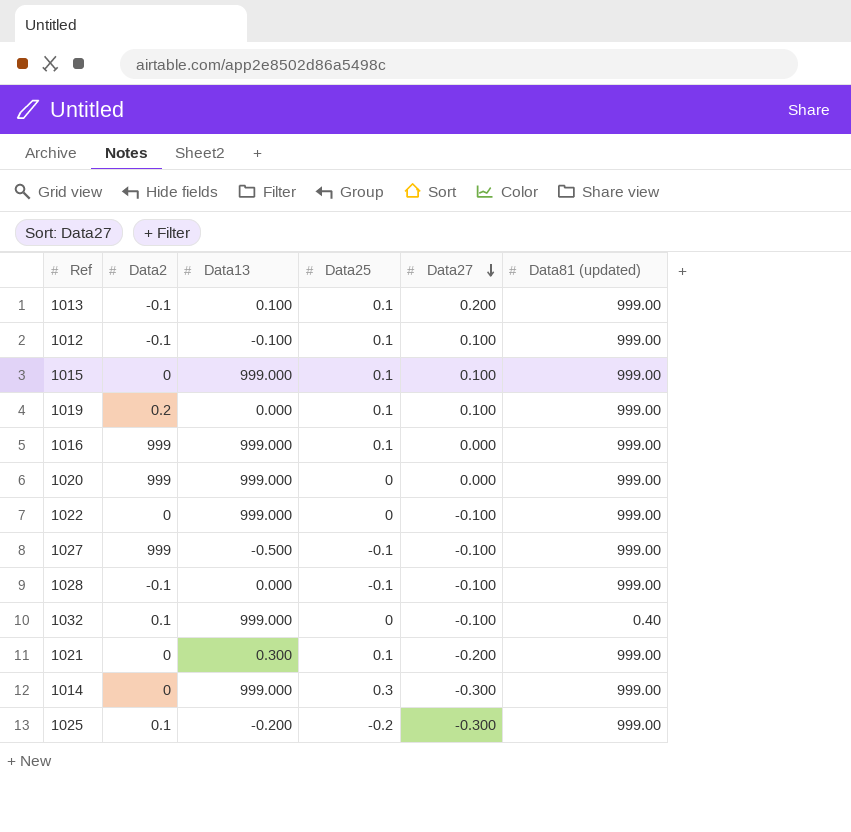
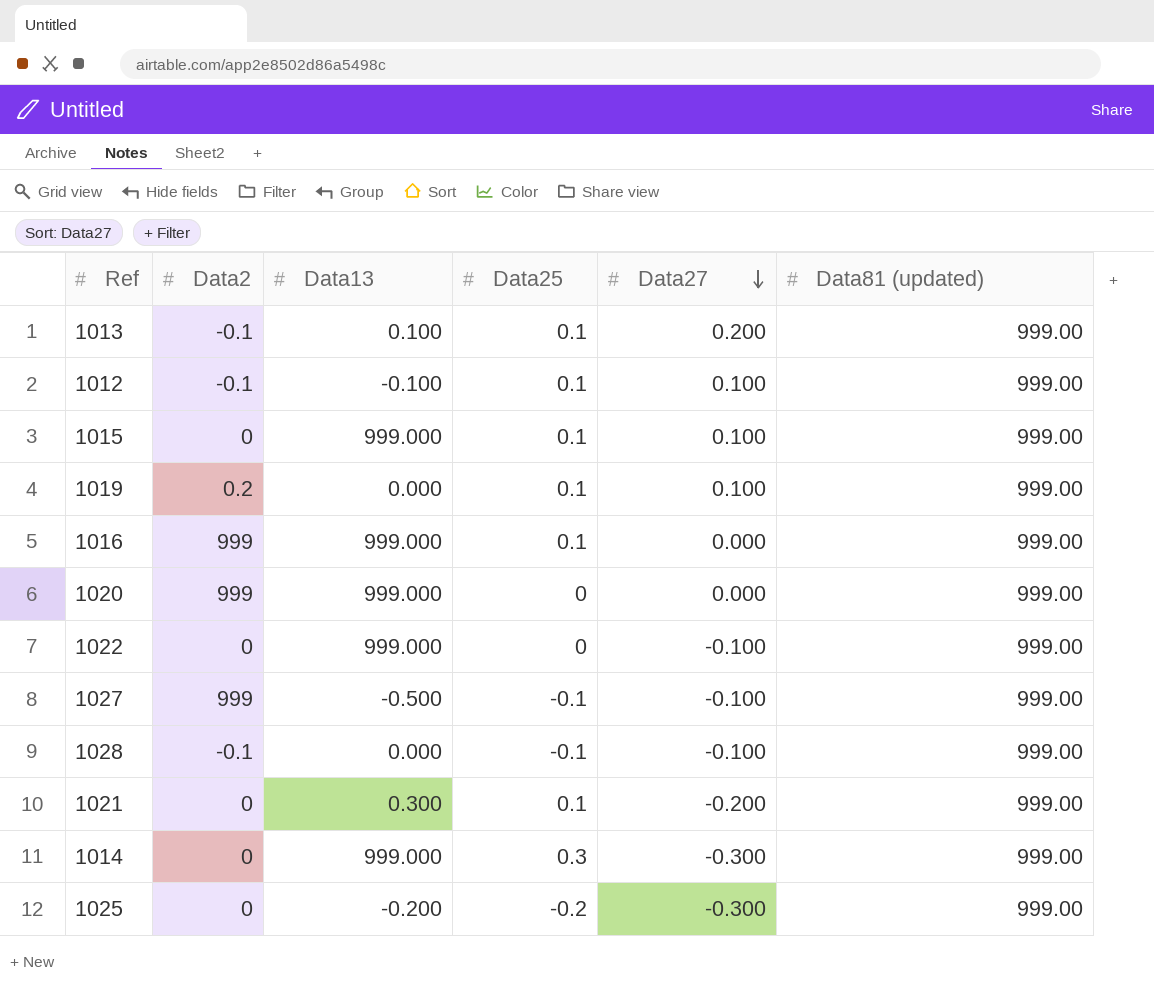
row 1032: 0.1 | 999.000 | 0 | -0.100 | 0.40 -> none
1025 | Data2: 0.1 -> 0

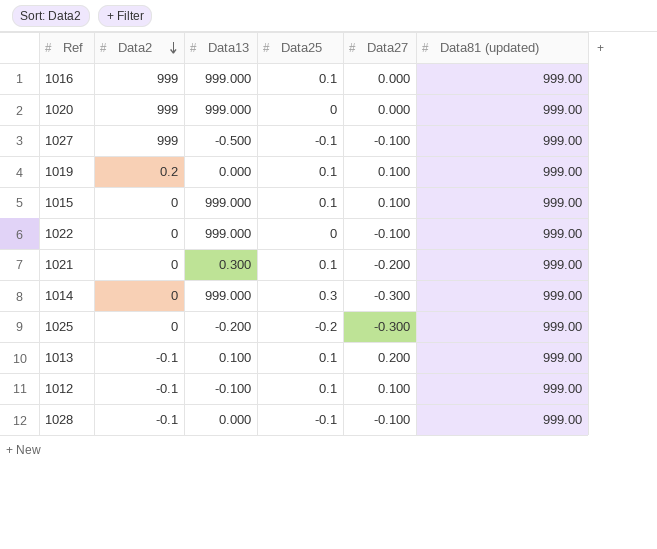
row order: Data27 descending -> Data2 descending

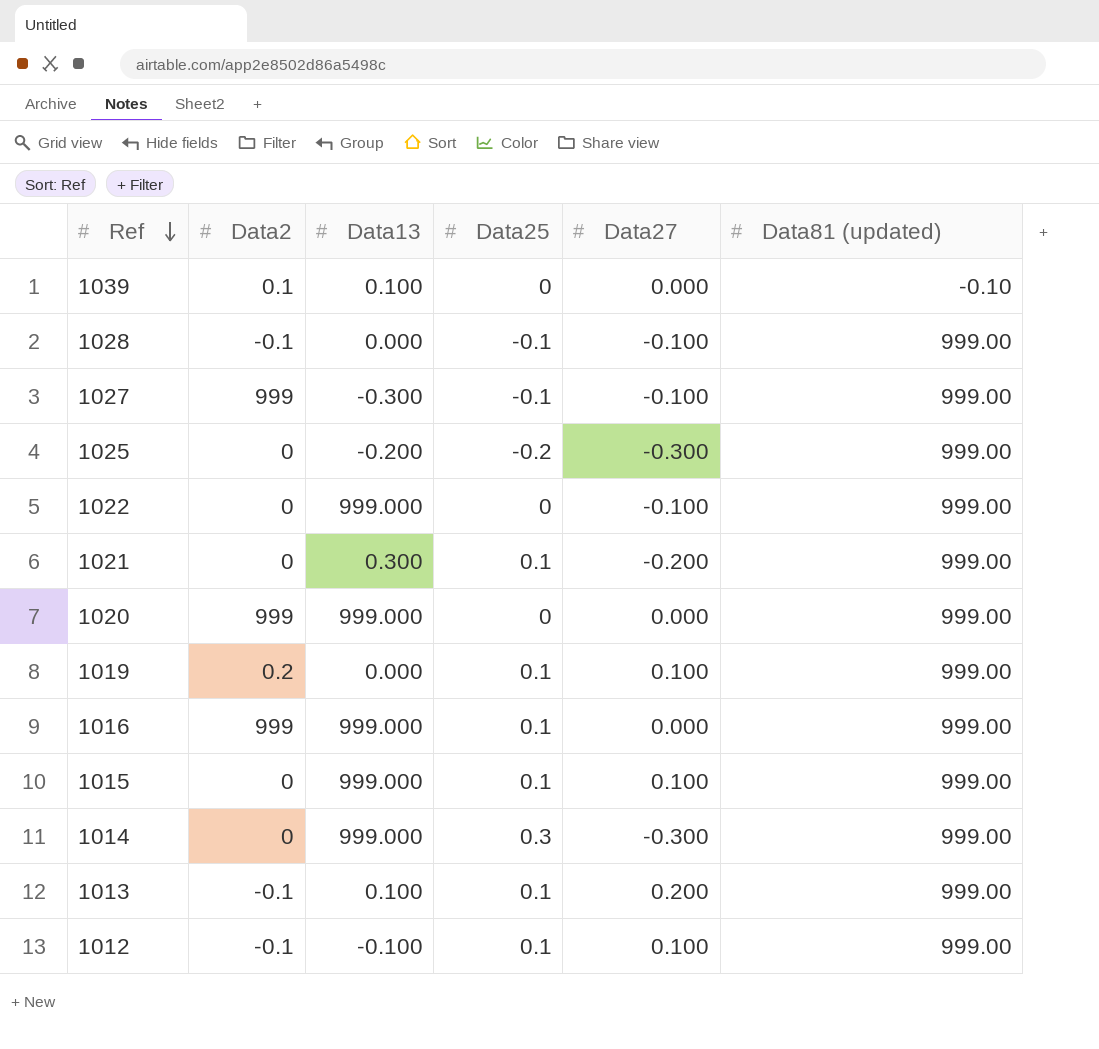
row order: Data2 descending -> Ref descending
row 1039: none -> 0.1 | 0.100 | 0 | 0.000 | -0.10
1027 | Data13: -0.500 -> -0.300

